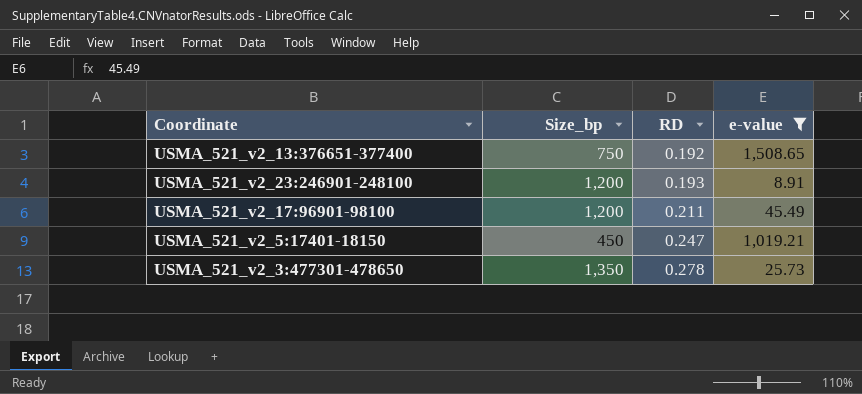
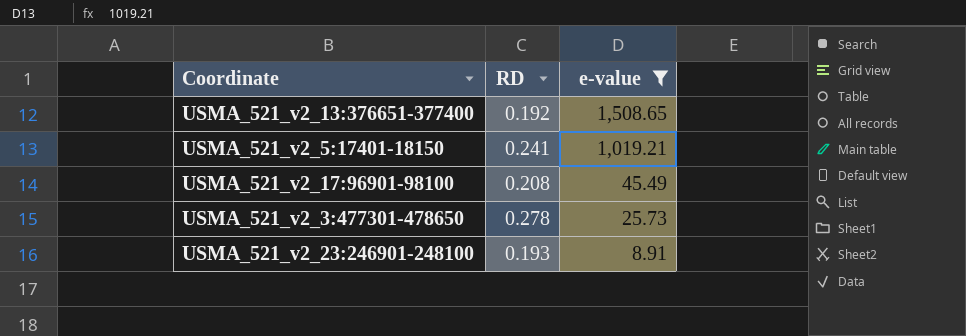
row order: RD ascending -> e-value descending
column Size_bp | position: 2 -> none
USMA_521_v2_5:17401-18150 | RD: 0.247 -> 0.241
USMA_521_v2_17:96901-98100 | RD: 0.211 -> 0.208

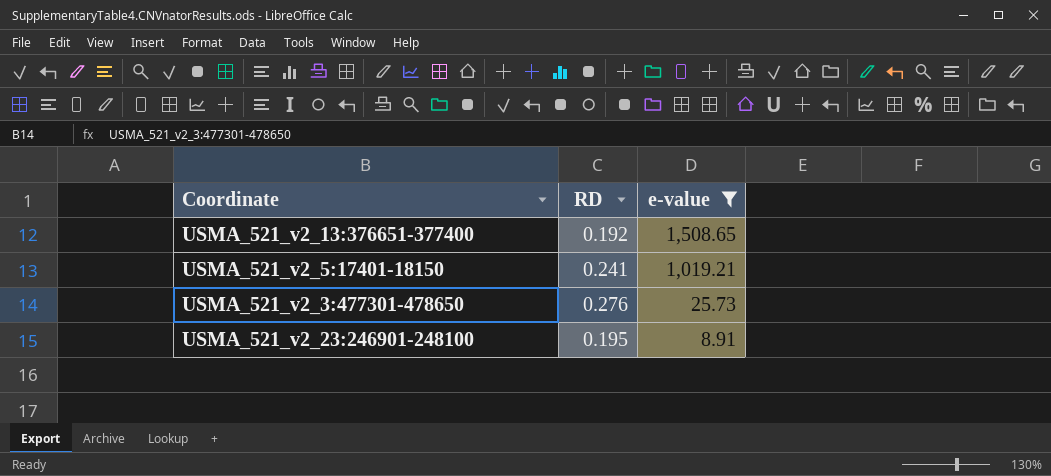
row USMA_521_v2_17:96901-98100: 0.208 | 45.49 -> none
USMA_521_v2_3:477301-478650 | RD: 0.278 -> 0.276
USMA_521_v2_23:246901-248100 | RD: 0.193 -> 0.195

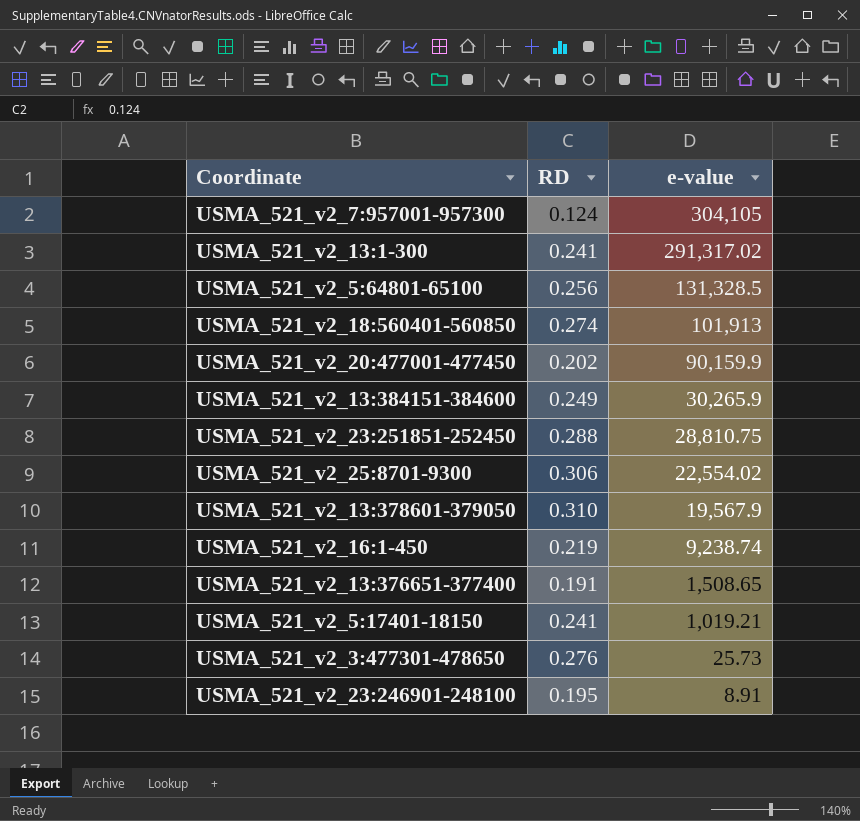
filter: e-value <= 1,508.65 -> none
USMA_521_v2_13:376651-377400 | RD: 0.192 -> 0.191

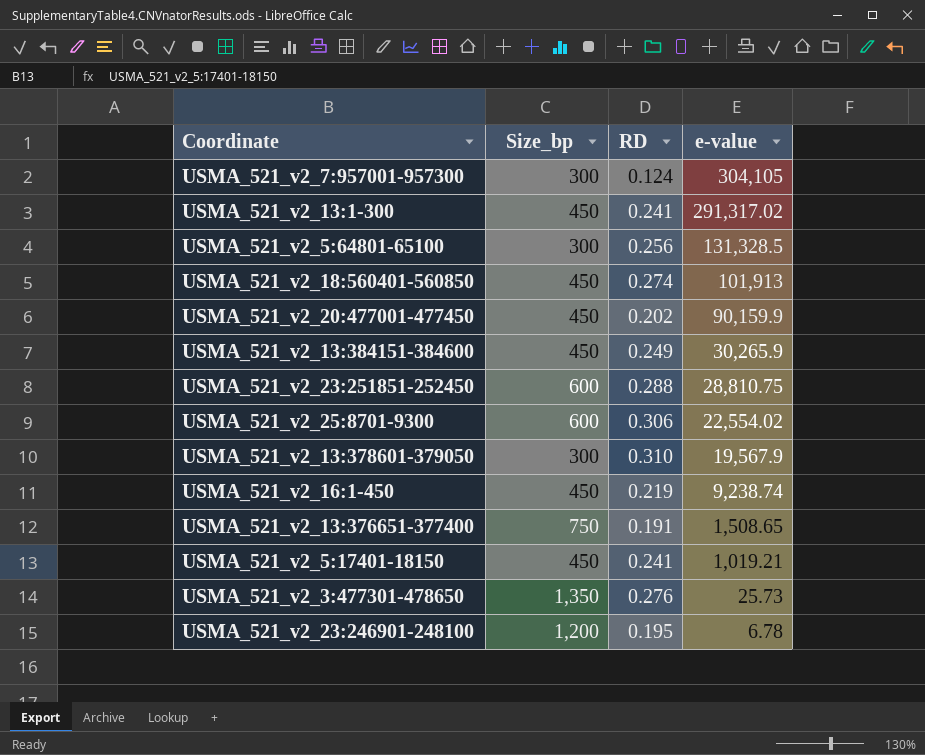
column Size_bp | position: none -> 2
USMA_521_v2_23:246901-248100 | e-value: 8.91 -> 6.78

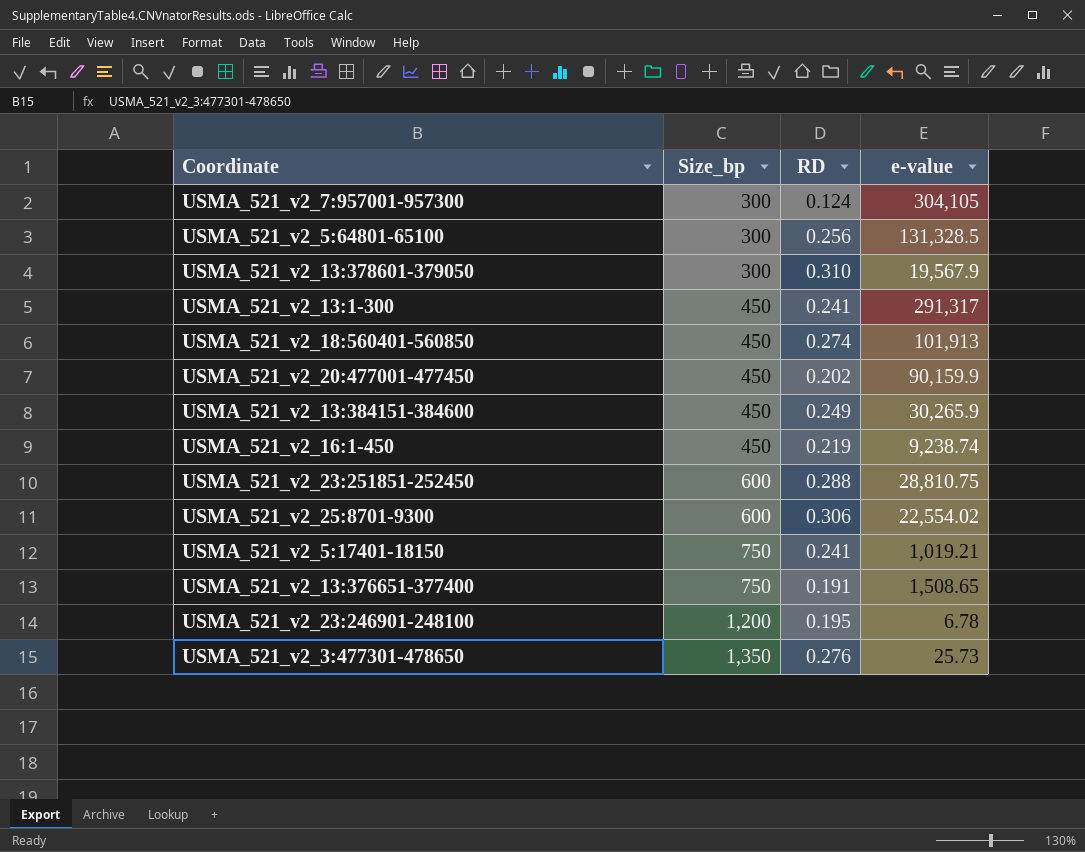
row order: e-value descending -> Size_bp ascending
USMA_521_v2_13:1-300 | e-value: 291,317.02 -> 291,317
USMA_521_v2_5:17401-18150 | Size_bp: 450 -> 750

